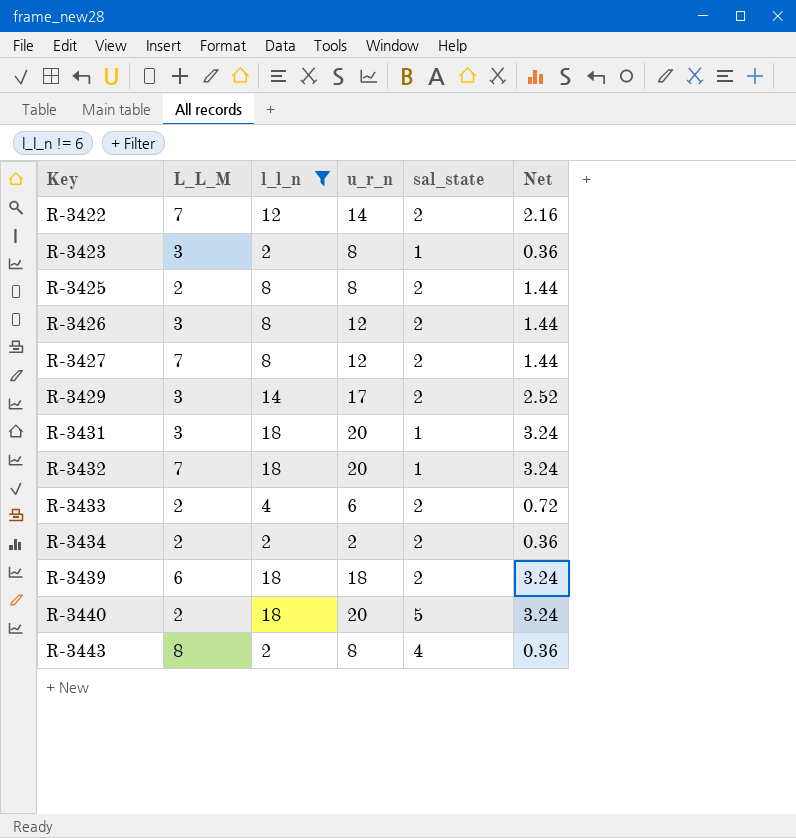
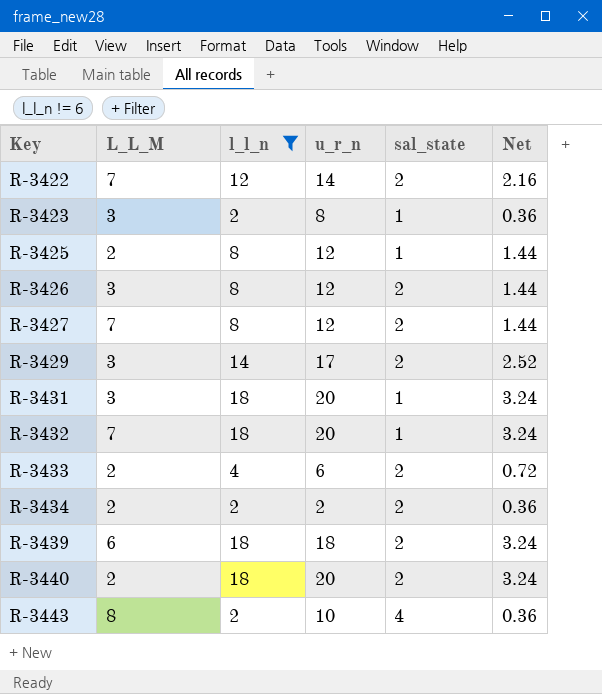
R-3425 | u_r_n: 8 -> 12
R-3425 | sal_state: 2 -> 1
R-3440 | sal_state: 5 -> 2
R-3443 | u_r_n: 8 -> 10

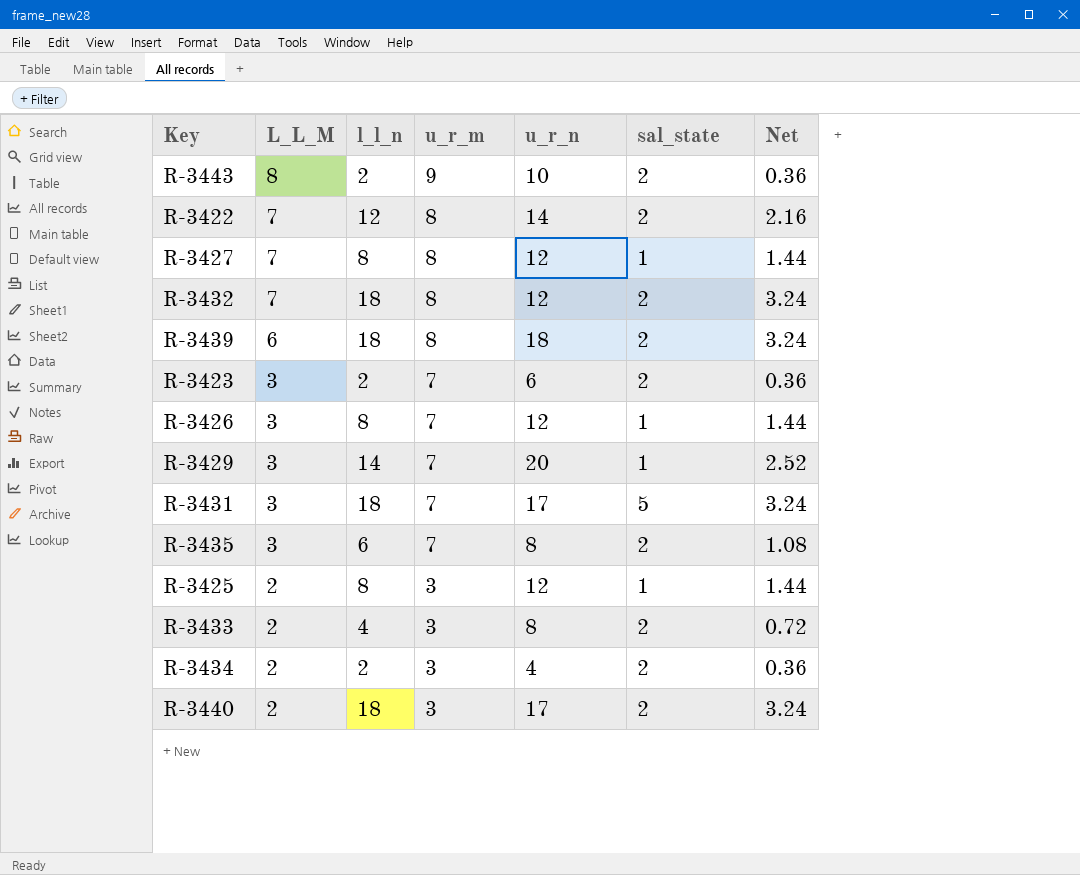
filter: l_l_n != 6 -> none
row order: Key ascending -> L_L_M descending
column u_r_m | position: none -> 4
R-3443 | sal_state: 4 -> 2
R-3427 | sal_state: 2 -> 1
R-3432 | u_r_n: 20 -> 12
R-3432 | sal_state: 1 -> 2
R-3423 | u_r_n: 8 -> 6
R-3423 | sal_state: 1 -> 2
R-3426 | sal_state: 2 -> 1
R-3429 | u_r_n: 17 -> 20
R-3429 | sal_state: 2 -> 1
R-3431 | u_r_n: 20 -> 17
R-3431 | sal_state: 1 -> 5
R-3433 | u_r_n: 6 -> 8
R-3434 | u_r_n: 2 -> 4
R-3440 | u_r_n: 20 -> 17

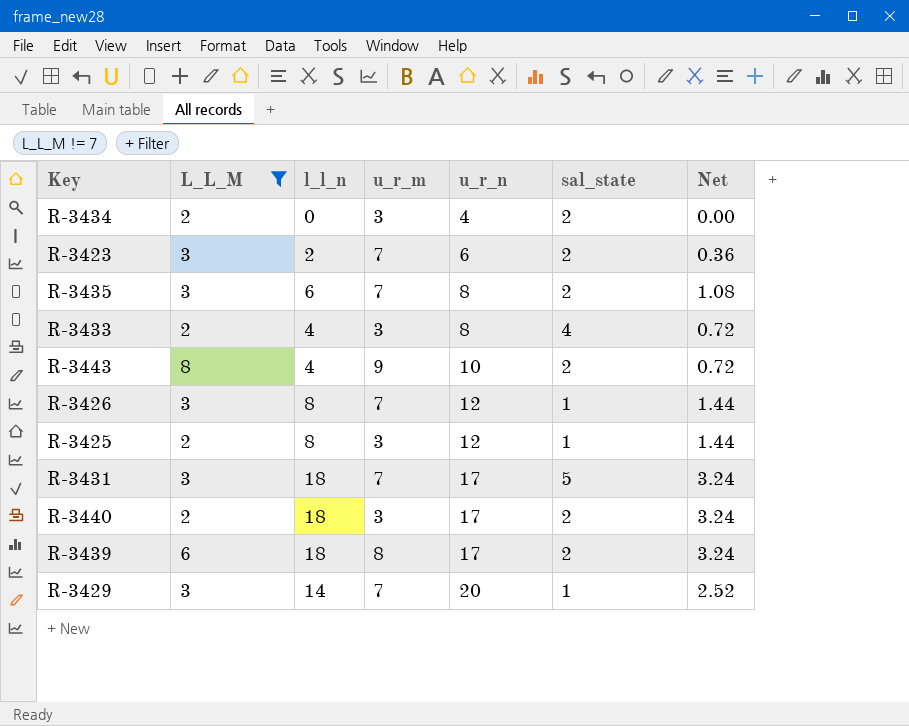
filter: none -> L_L_M != 7
row order: L_L_M descending -> u_r_n ascending
R-3434 | l_l_n: 2 -> 0
R-3434 | Net: 0.36 -> 0.00
R-3433 | sal_state: 2 -> 4
R-3443 | l_l_n: 2 -> 4
R-3443 | Net: 0.36 -> 0.72
R-3439 | u_r_n: 18 -> 17

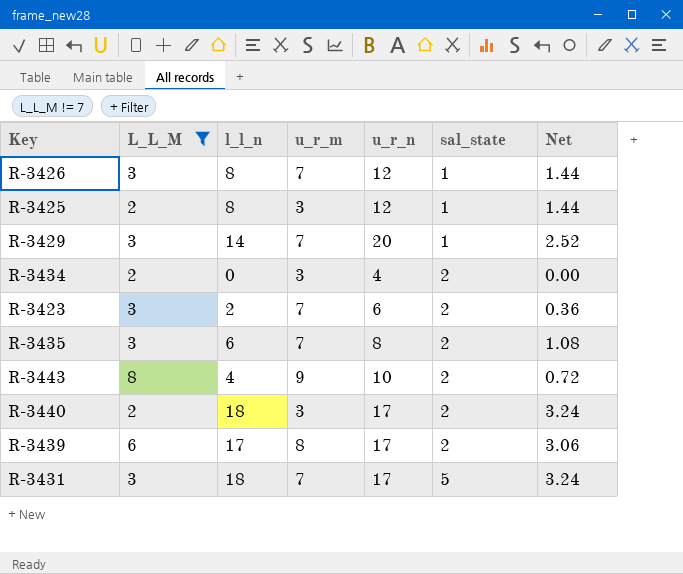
row order: u_r_n ascending -> sal_state ascending
row R-3433: 2 | 4 | 3 | 8 | 4 | 0.72 -> none
R-3439 | l_l_n: 18 -> 17
R-3439 | Net: 3.24 -> 3.06

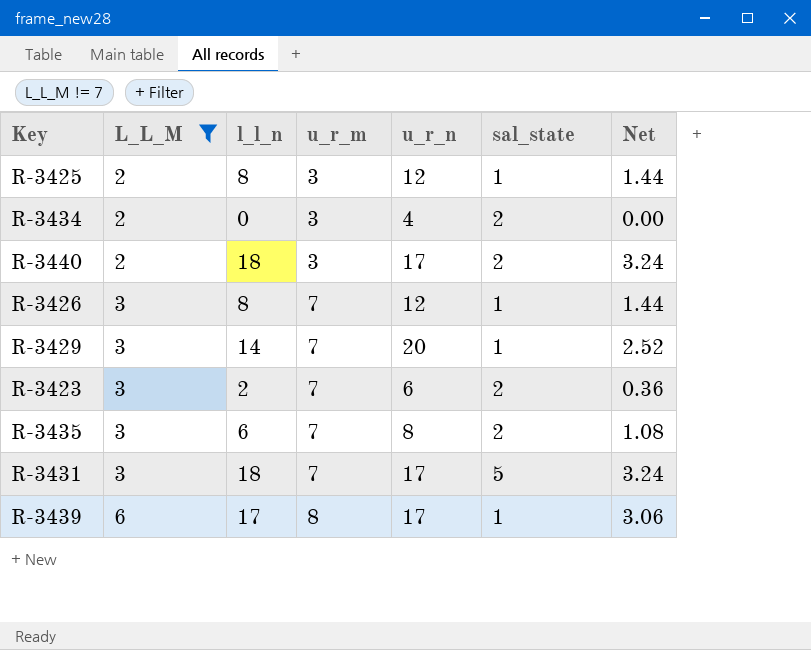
row order: sal_state ascending -> L_L_M ascending
row R-3443: 8 | 4 | 9 | 10 | 2 | 0.72 -> none
R-3439 | sal_state: 2 -> 1

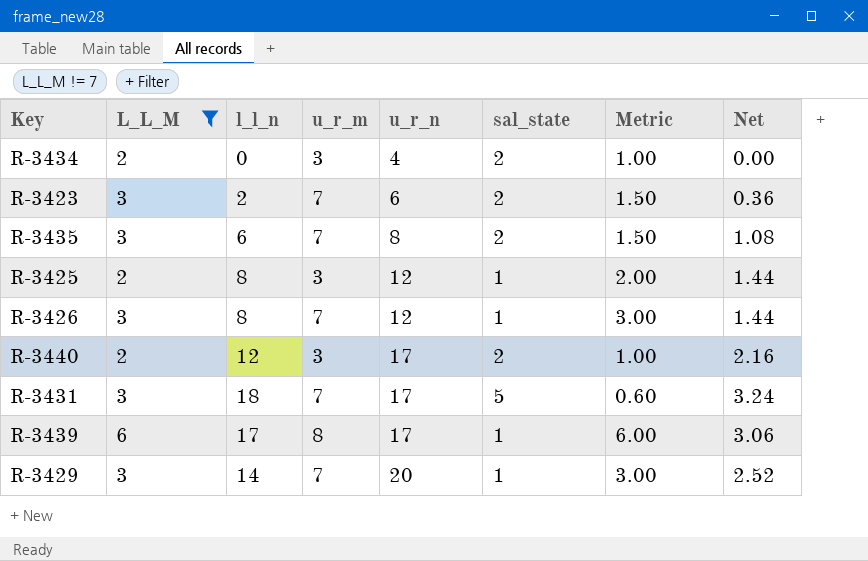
row order: L_L_M ascending -> u_r_n ascending
column Metric | formula: none -> [L_L_M] / [sal_state]
R-3440 | l_l_n: 18 -> 12
R-3440 | Net: 3.24 -> 2.16

